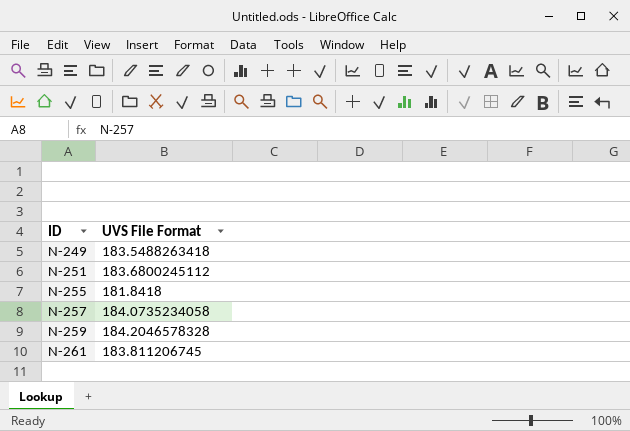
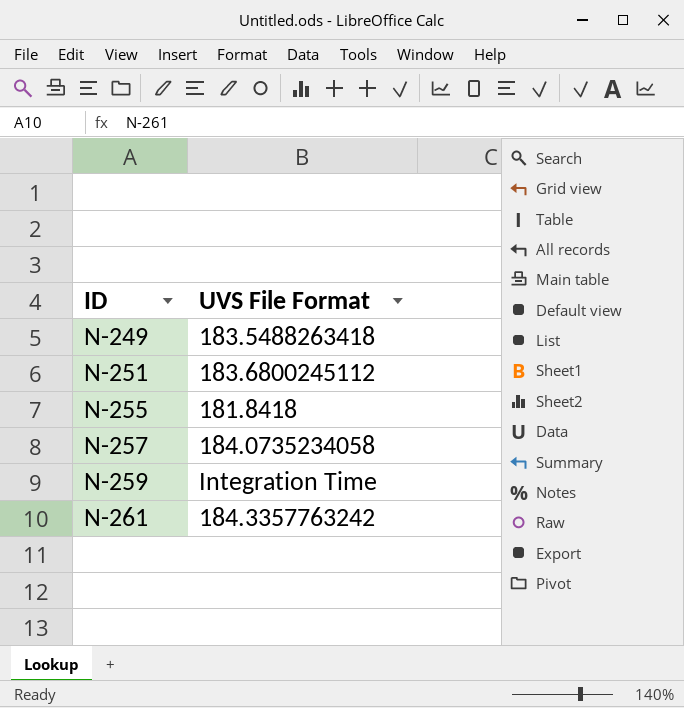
N-259 | UVS File Format: 184.2046578328 -> Integration Time
N-261 | UVS File Format: 183.811206745 -> 184.3357763242

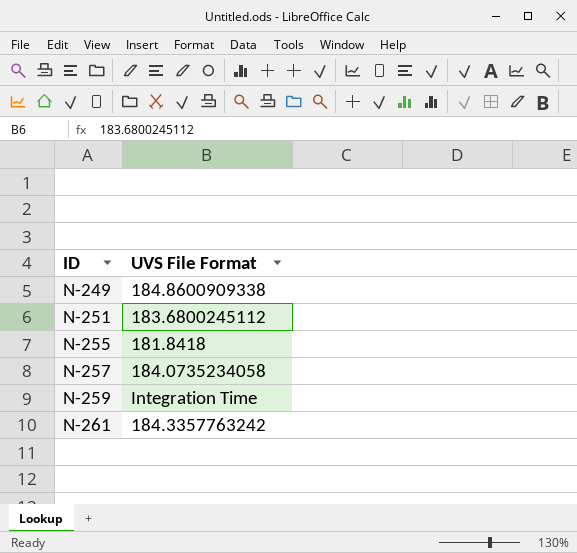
N-249 | UVS File Format: 183.5488263418 -> 184.8600909338

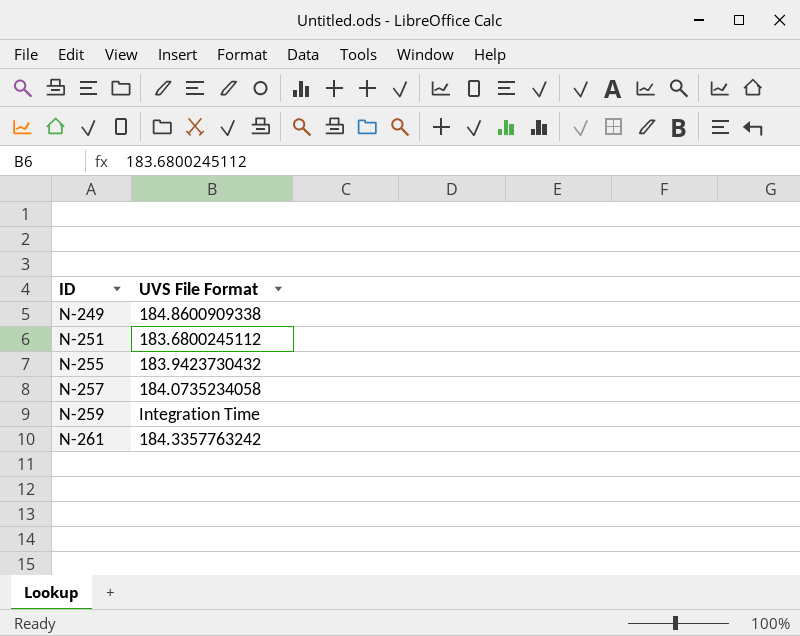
N-255 | UVS File Format: 181.8418 -> 183.9423730432

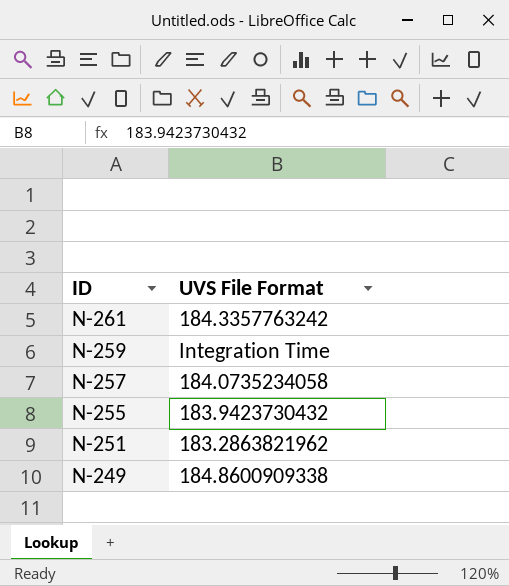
row order: ID ascending -> ID descending
N-251 | UVS File Format: 183.6800245112 -> 183.2863821962

